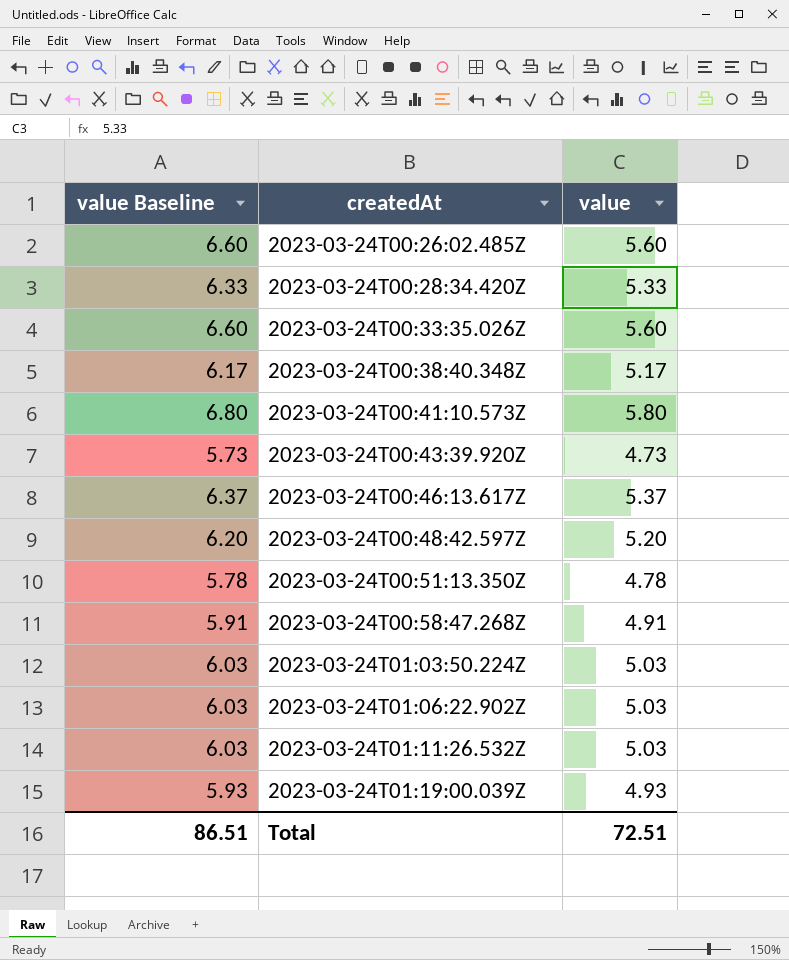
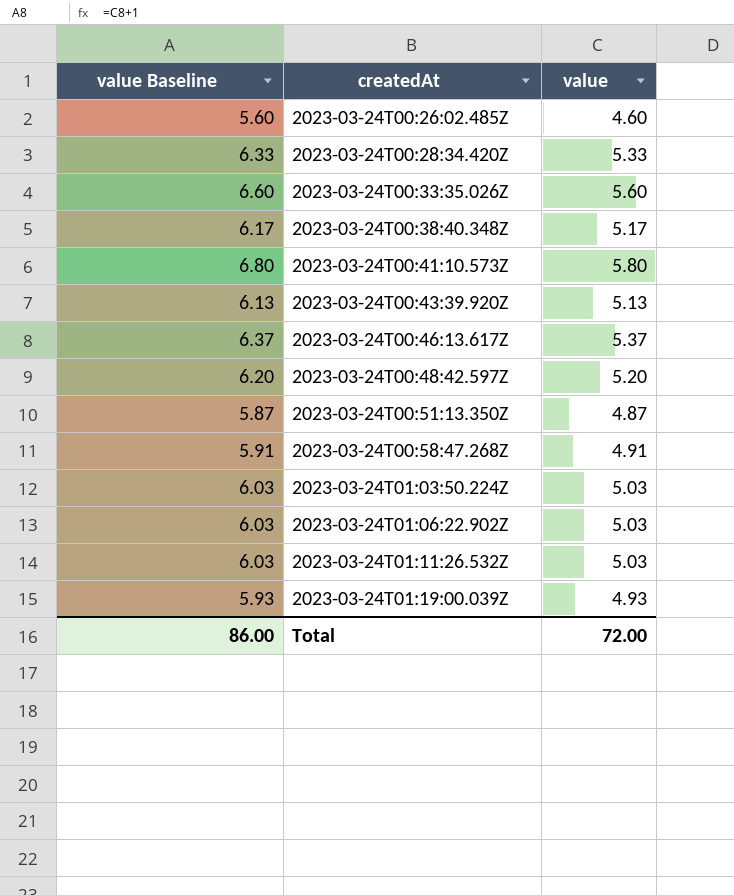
2023-03-24T00:26:02.485Z | value Baseline: 6.60 -> 5.60
2023-03-24T00:26:02.485Z | value: 5.60 -> 4.60
2023-03-24T00:43:39.920Z | value Baseline: 5.73 -> 6.13
2023-03-24T00:43:39.920Z | value: 4.73 -> 5.13
2023-03-24T00:51:13.350Z | value Baseline: 5.78 -> 5.87
2023-03-24T00:51:13.350Z | value: 4.78 -> 4.87
Total | value Baseline: 86.51 -> 86.00
Total | value: 72.51 -> 72.00

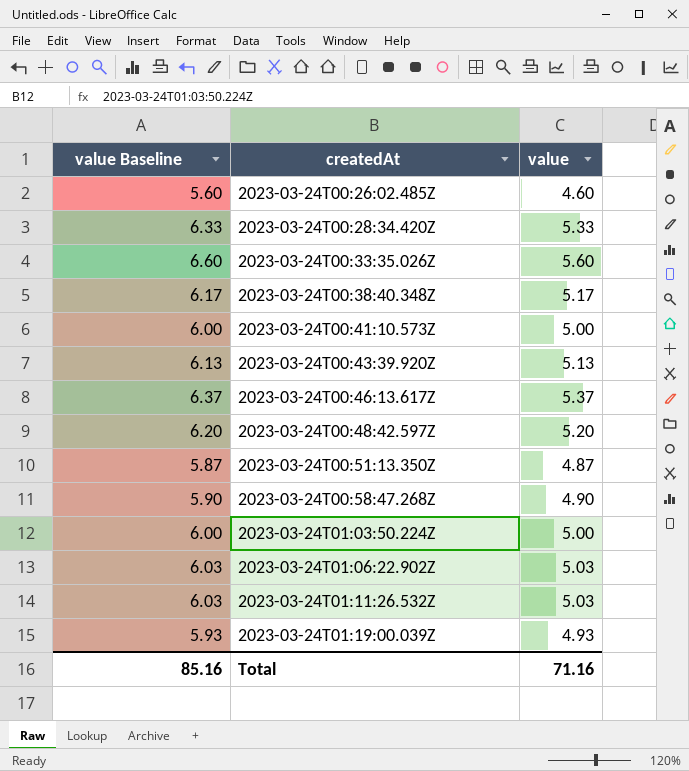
2023-03-24T00:41:10.573Z | value Baseline: 6.80 -> 6.00
2023-03-24T00:41:10.573Z | value: 5.80 -> 5.00
2023-03-24T00:58:47.268Z | value Baseline: 5.91 -> 5.90
2023-03-24T00:58:47.268Z | value: 4.91 -> 4.90
2023-03-24T01:03:50.224Z | value Baseline: 6.03 -> 6.00
2023-03-24T01:03:50.224Z | value: 5.03 -> 5.00
Total | value Baseline: 86.00 -> 85.16
Total | value: 72.00 -> 71.16

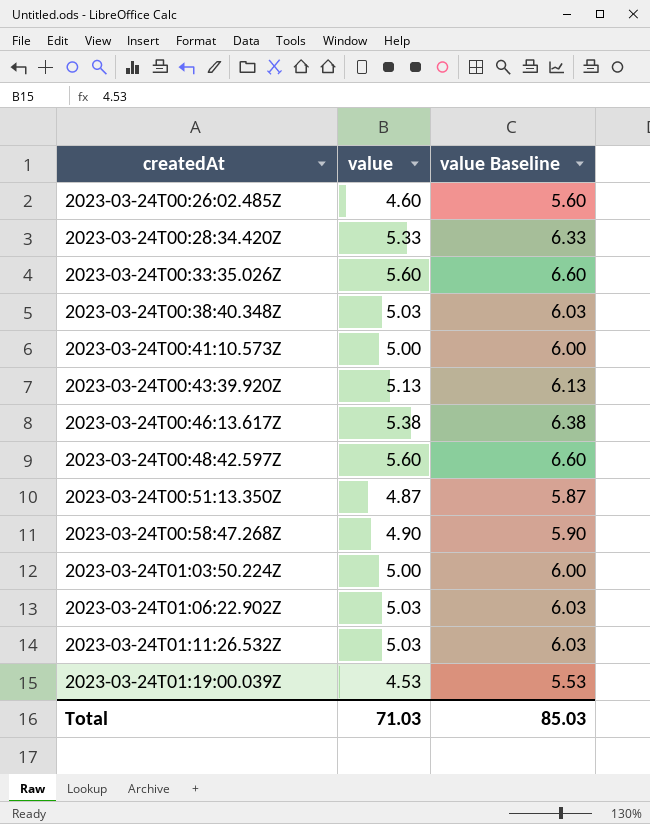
column value Baseline | position: 1 -> 3
2023-03-24T00:38:40.348Z | value: 5.17 -> 5.03
2023-03-24T00:38:40.348Z | value Baseline: 6.17 -> 6.03
2023-03-24T00:46:13.617Z | value: 5.37 -> 5.38
2023-03-24T00:46:13.617Z | value Baseline: 6.37 -> 6.38
2023-03-24T00:48:42.597Z | value: 5.20 -> 5.60
2023-03-24T00:48:42.597Z | value Baseline: 6.20 -> 6.60
2023-03-24T01:19:00.039Z | value: 4.93 -> 4.53
2023-03-24T01:19:00.039Z | value Baseline: 5.93 -> 5.53
Total | value: 71.16 -> 71.03
Total | value Baseline: 85.16 -> 85.03

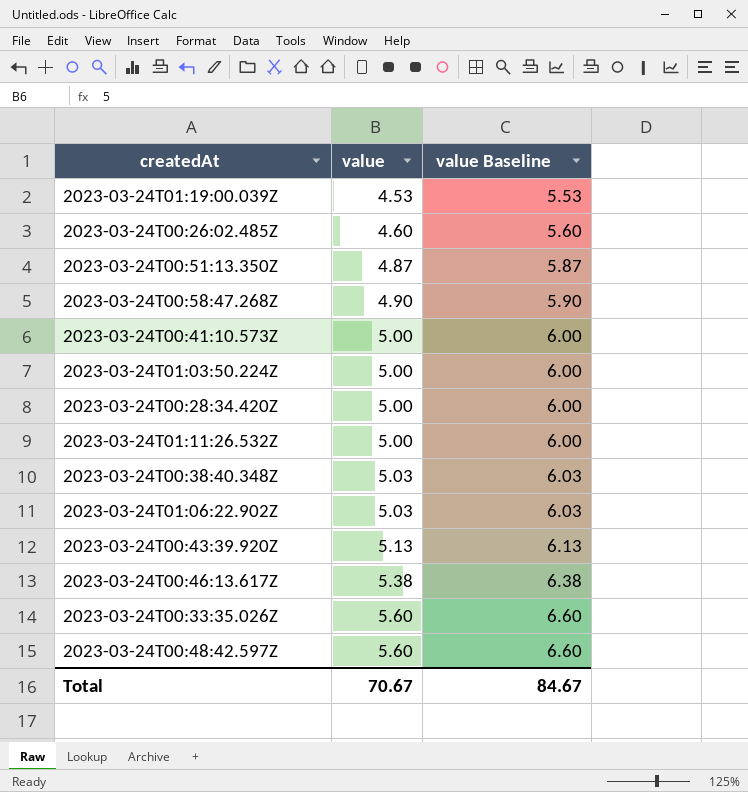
row order: createdAt ascending -> value ascending
2023-03-24T00:28:34.420Z | value: 5.33 -> 5.00
2023-03-24T00:28:34.420Z | value Baseline: 6.33 -> 6.00
2023-03-24T01:11:26.532Z | value: 5.03 -> 5.00
2023-03-24T01:11:26.532Z | value Baseline: 6.03 -> 6.00
Total | value: 71.03 -> 70.67
Total | value Baseline: 85.03 -> 84.67

